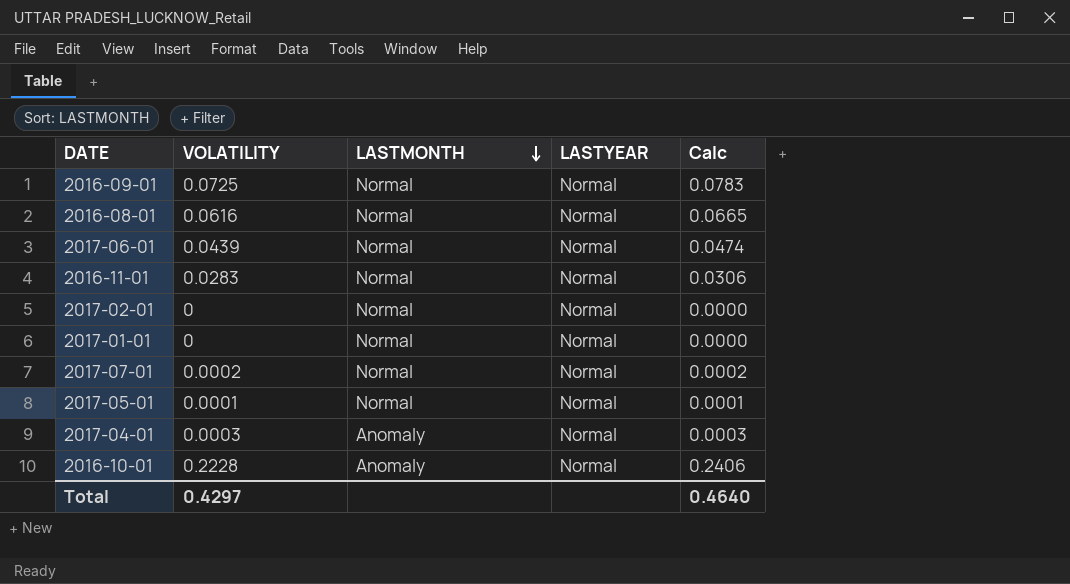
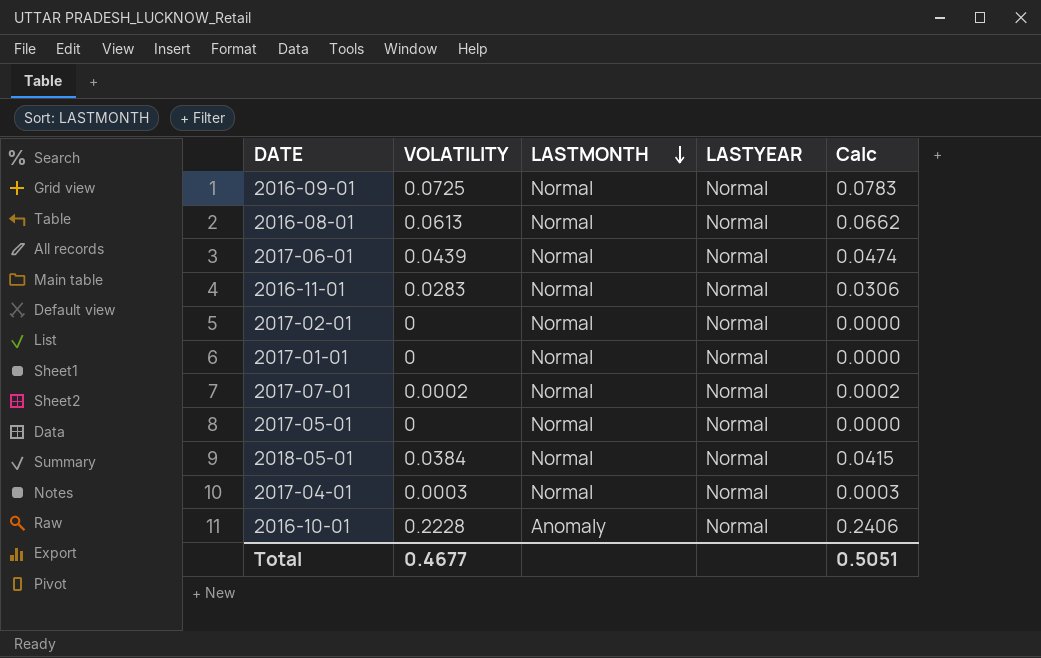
2016-08-01 | VOLATILITY: 0.0616 -> 0.0613
2016-08-01 | Calc: 0.0665 -> 0.0662
2017-05-01 | VOLATILITY: 0.0001 -> 0
2017-05-01 | Calc: 0.0001 -> 0.0000
row 2018-05-01: none -> 0.0384 | Normal | Normal | 0.0415
2017-04-01 | LASTMONTH: Anomaly -> Normal
Total | VOLATILITY: 0.4297 -> 0.4677
Total | Calc: 0.4640 -> 0.5051

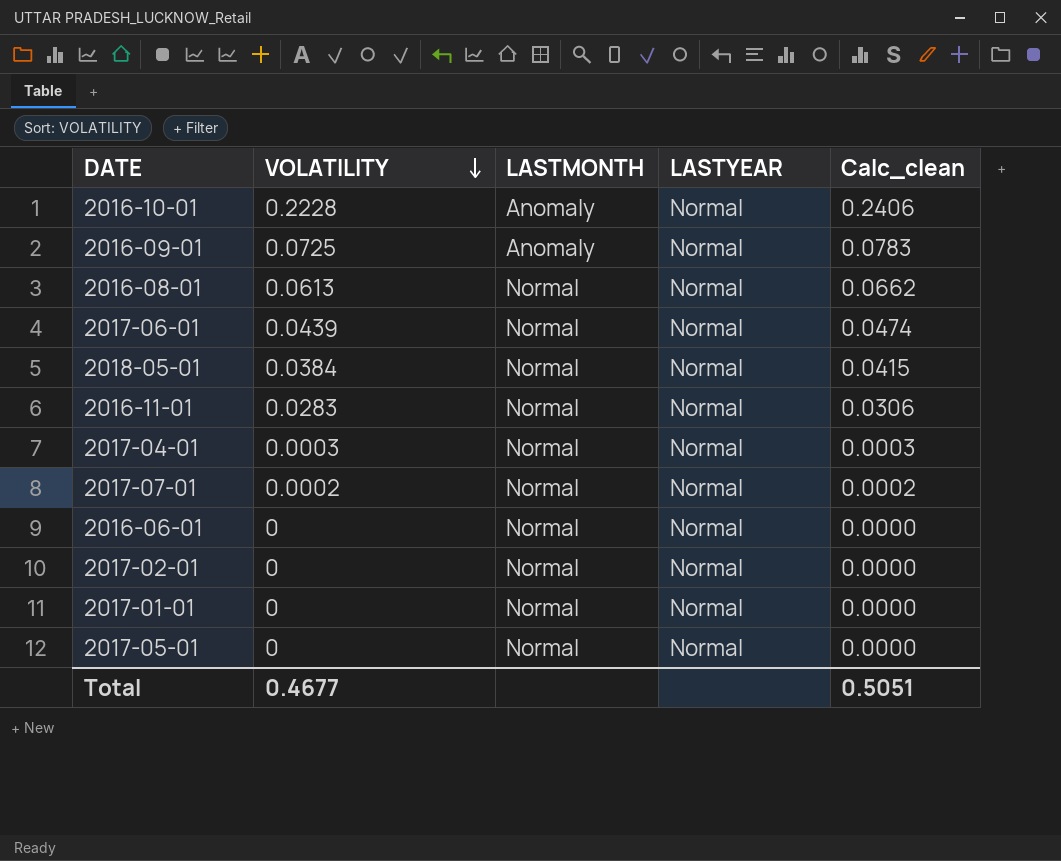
row order: LASTMONTH descending -> VOLATILITY descending
column name: Calc -> Calc_clean
2016-09-01 | LASTMONTH: Normal -> Anomaly
row 2016-06-01: none -> 0 | Normal | Normal | 0.0000

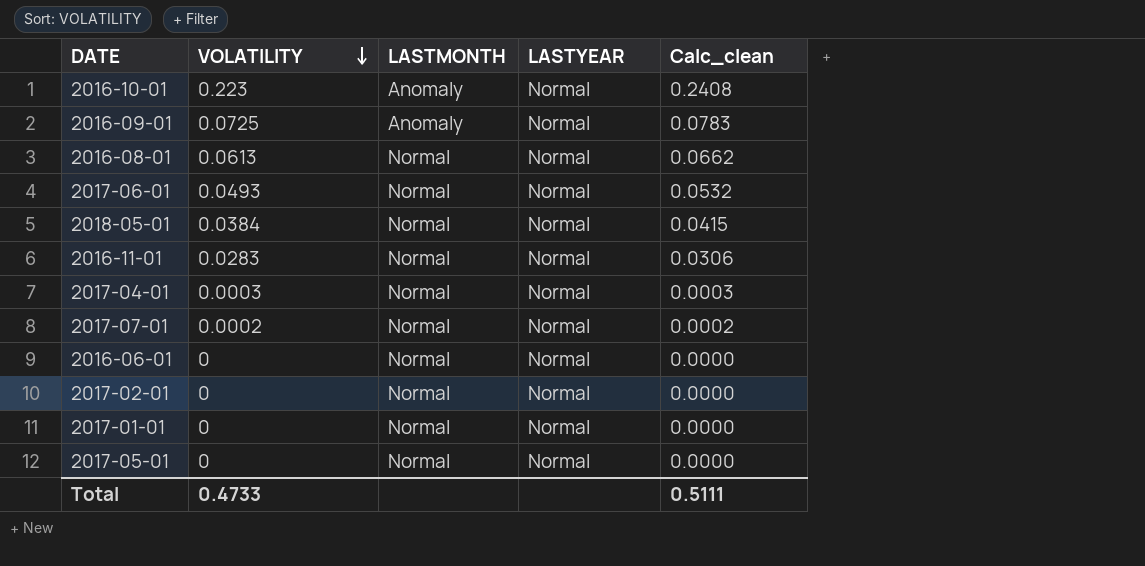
2016-10-01 | VOLATILITY: 0.2228 -> 0.223
2016-10-01 | Calc_clean: 0.2406 -> 0.2408
2017-06-01 | VOLATILITY: 0.0439 -> 0.0493
2017-06-01 | Calc_clean: 0.0474 -> 0.0532
Total | VOLATILITY: 0.4677 -> 0.4733
Total | Calc_clean: 0.5051 -> 0.5111

